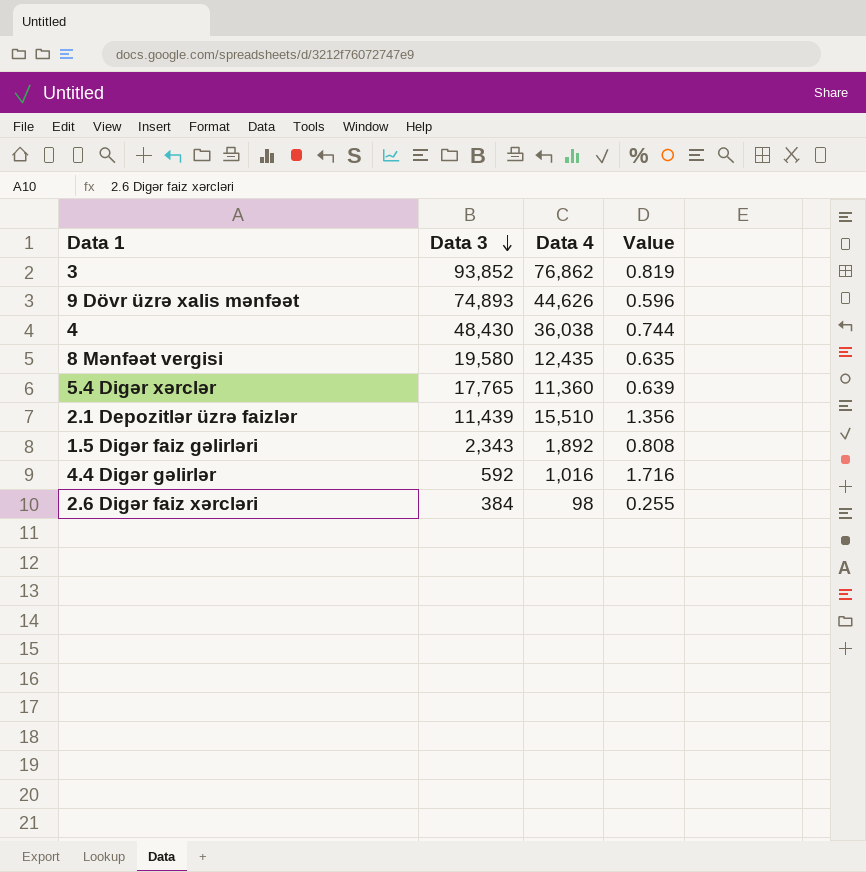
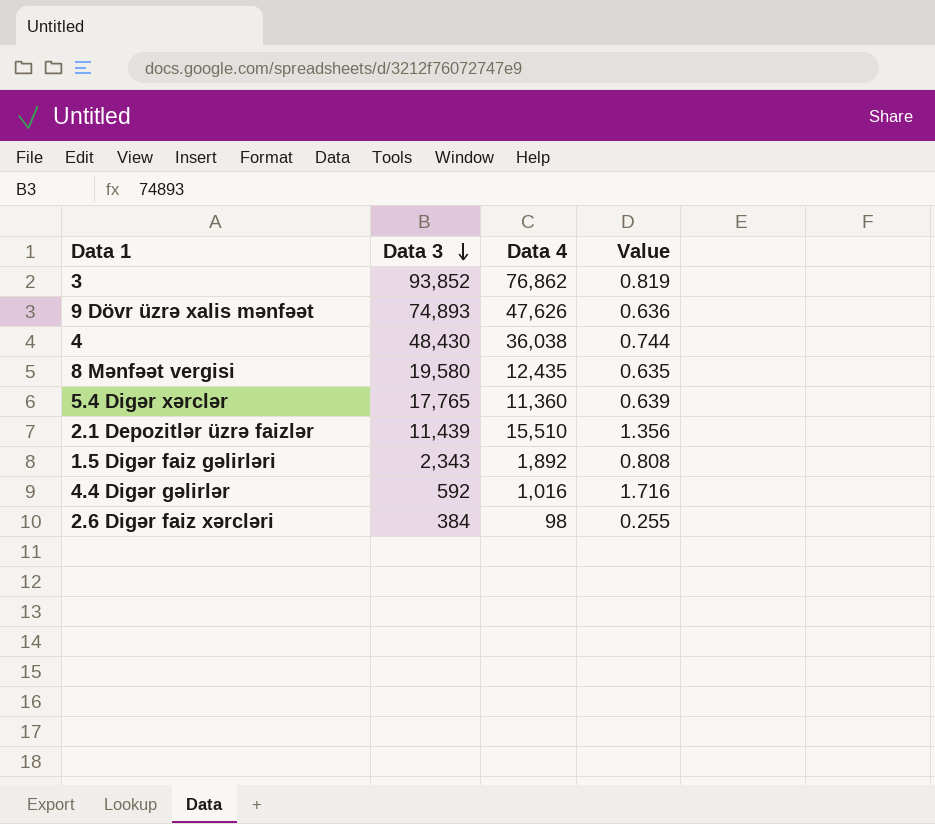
9 Dövr üzrə xalis mənfəət | Data 4: 44,626 -> 47,626
9 Dövr üzrə xalis mənfəət | Value: 0.596 -> 0.636

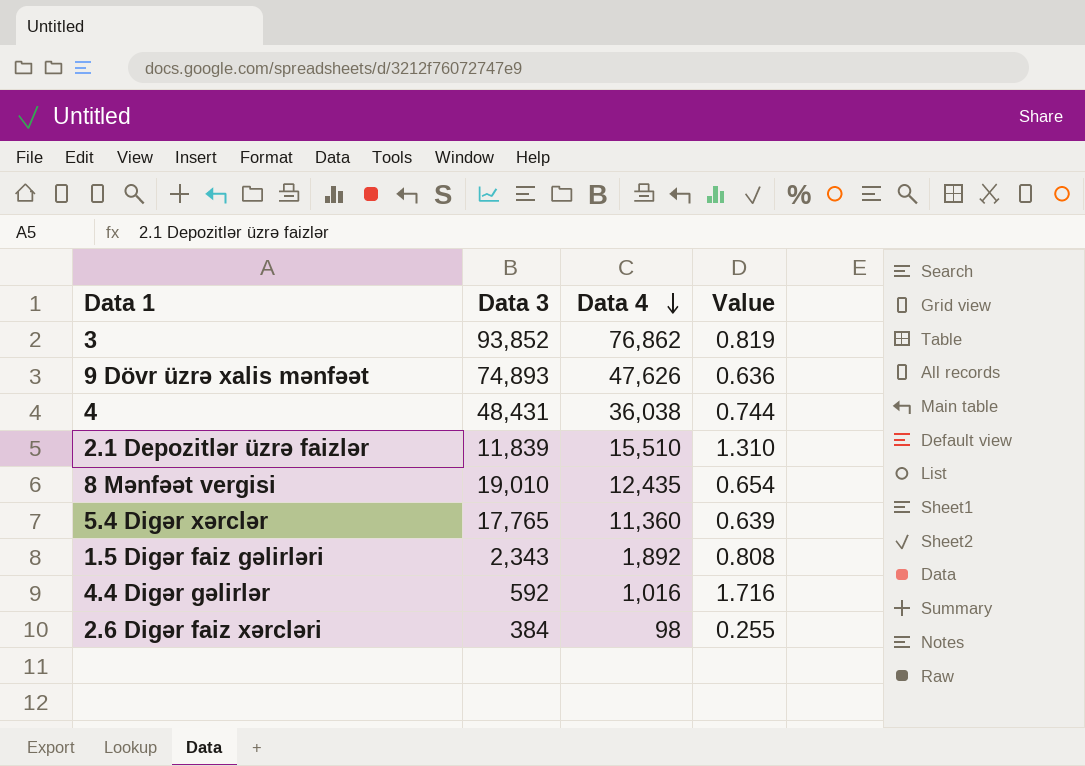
row order: Data 3 descending -> Data 4 descending
4 | Data 3: 48,430 -> 48,431
2.1 Depozitlər üzrə faizlər | Data 3: 11,439 -> 11,839
2.1 Depozitlər üzrə faizlər | Value: 1.356 -> 1.310
8 Mənfəət vergisi | Data 3: 19,580 -> 19,010
8 Mənfəət vergisi | Value: 0.635 -> 0.654

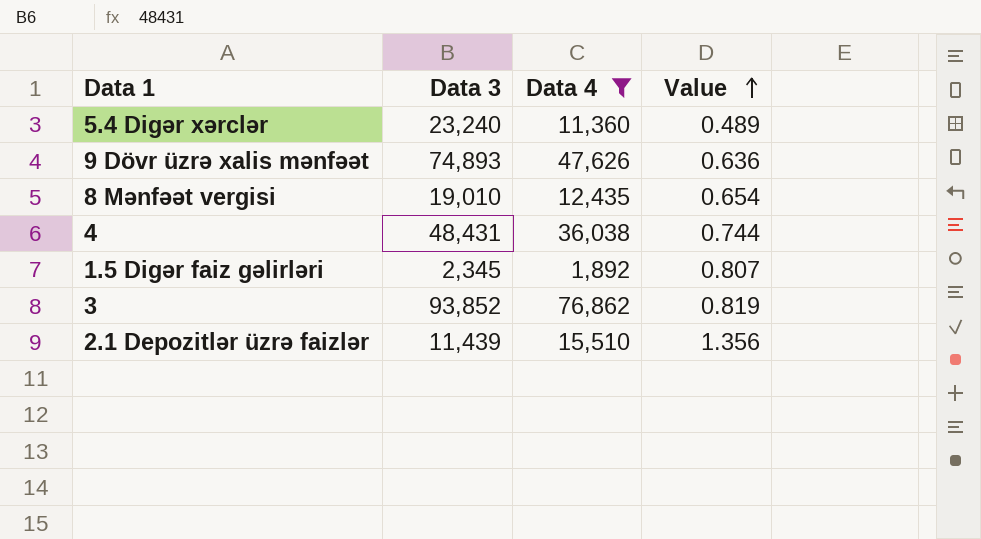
filter: none -> Data 4 >= 1,892
row order: Data 4 descending -> Value ascending
5.4 Digər xərclər | Data 3: 17,765 -> 23,240
5.4 Digər xərclər | Value: 0.639 -> 0.489
1.5 Digər faiz gəlirləri | Data 3: 2,343 -> 2,345
1.5 Digər faiz gəlirləri | Value: 0.808 -> 0.807
2.1 Depozitlər üzrə faizlər | Data 3: 11,839 -> 11,439
2.1 Depozitlər üzrə faizlər | Value: 1.310 -> 1.356

